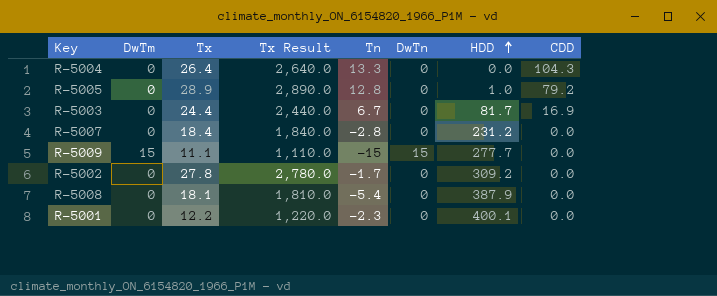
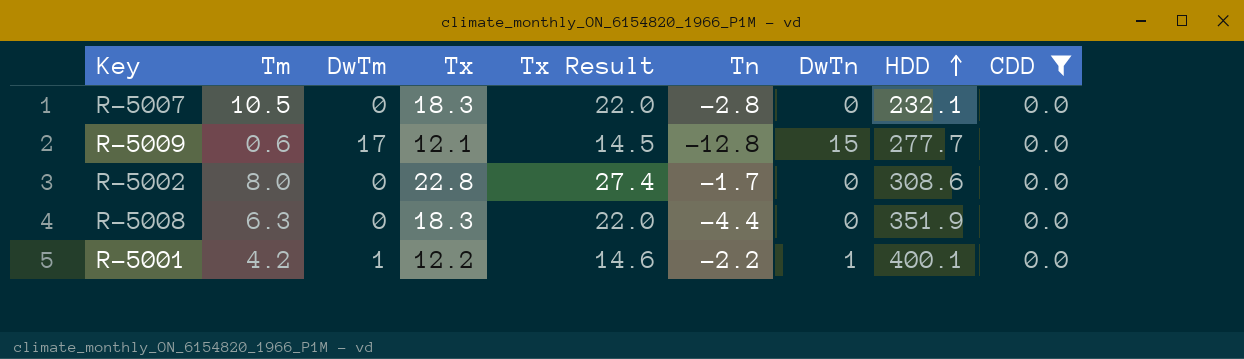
filter: none -> CDD = 0.0
column Tm | position: none -> 2
column Tx Result | formula: [Tx] * 100 -> [Tx] * 1.2
R-5007 | Tx: 18.4 -> 18.3
R-5007 | HDD: 231.2 -> 232.1
R-5009 | DwTm: 15 -> 17
R-5009 | Tx: 11.1 -> 12.1
R-5009 | Tn: -15 -> -12.8
R-5002 | Tx: 27.8 -> 22.8
R-5002 | HDD: 309.2 -> 308.6
R-5008 | Tx: 18.1 -> 18.3
R-5008 | Tn: -5.4 -> -4.4
R-5008 | HDD: 387.9 -> 351.9
R-5001 | DwTm: 0 -> 1
R-5001 | Tn: -2.3 -> -2.2
R-5001 | DwTn: 0 -> 1

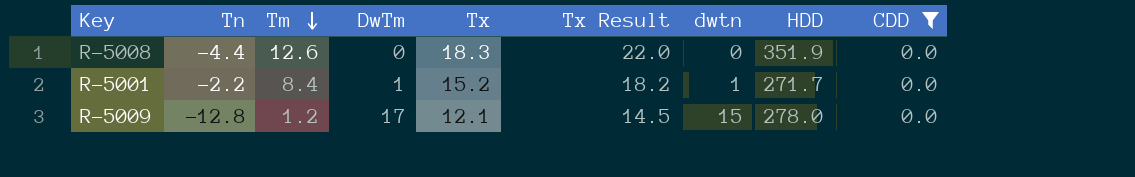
row order: HDD ascending -> Tm descending
column Tn | position: 6 -> 2
column name: DwTn -> dwtn
row R-5007: 10.5 | 0 | 18.3 | 22.0 | -2.8 | 0 | 232.1 | 0.0 -> none
row R-5002: 8.0 | 0 | 22.8 | 27.4 | -1.7 | 0 | 308.6 | 0.0 -> none
R-5008 | Tm: 6.3 -> 12.6
R-5001 | Tm: 4.2 -> 8.4
R-5001 | Tx: 12.2 -> 15.2
R-5001 | Tx Result: 14.6 -> 18.2
R-5001 | HDD: 400.1 -> 271.7
R-5009 | Tm: 0.6 -> 1.2
R-5009 | HDD: 277.7 -> 278.0

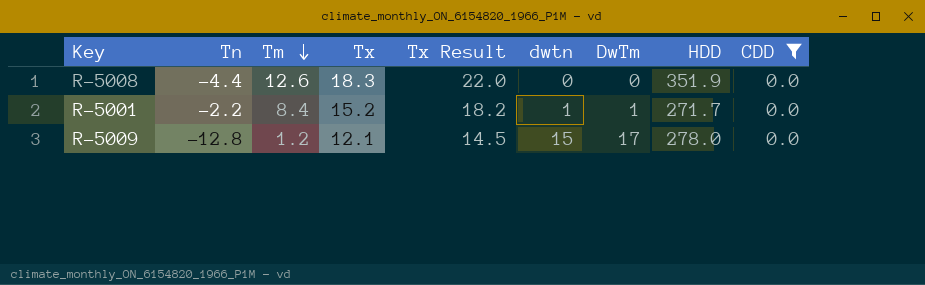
column DwTm | position: 4 -> 7

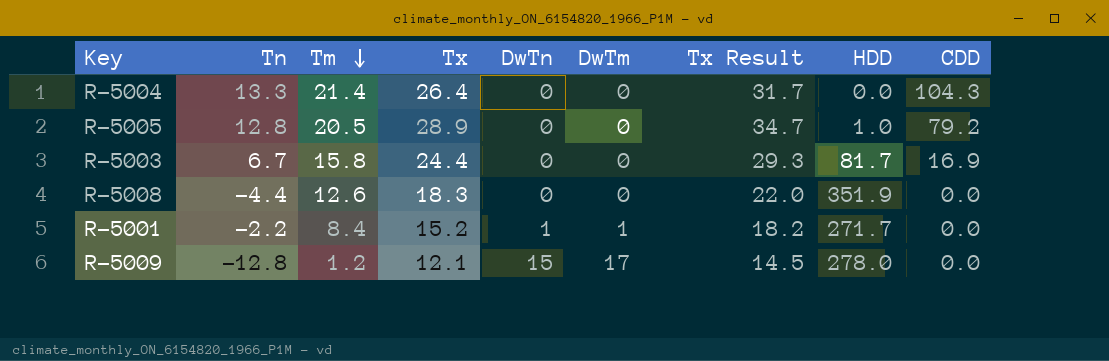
filter: CDD = 0.0 -> none
column name: dwtn -> DwTn
column Tx Result | position: 5 -> 7

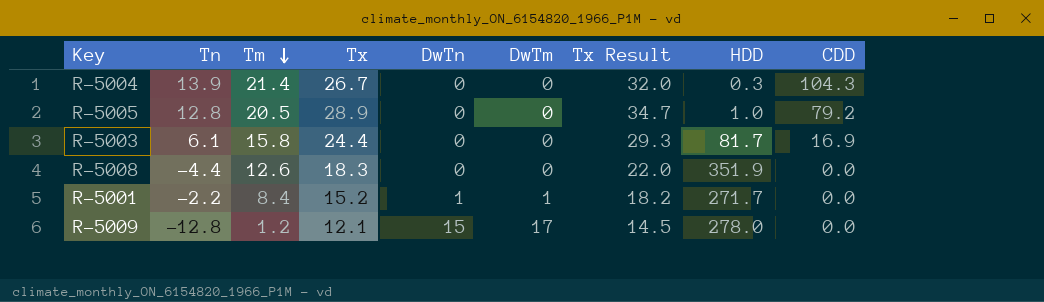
R-5004 | Tn: 13.3 -> 13.9
R-5004 | Tx: 26.4 -> 26.7
R-5004 | Tx Result: 31.7 -> 32.0
R-5004 | HDD: 0.0 -> 0.3
R-5003 | Tn: 6.7 -> 6.1

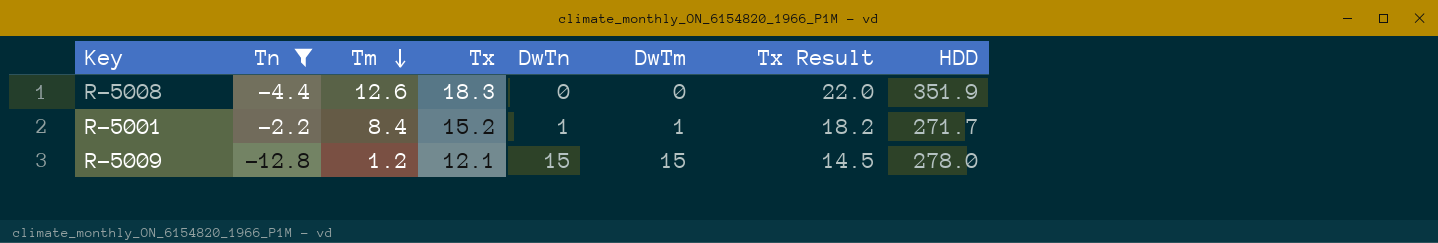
filter: none -> Tn <= -2.2
column CDD | position: 9 -> none
R-5009 | DwTm: 17 -> 15

